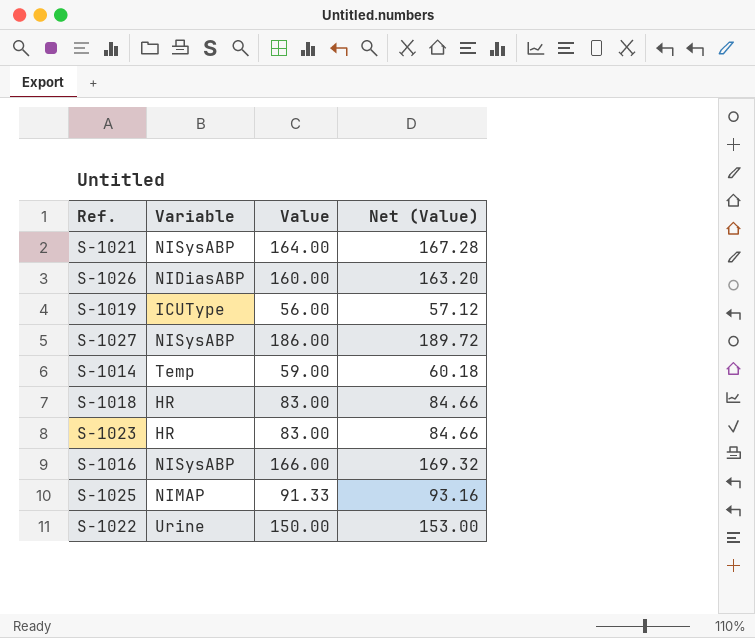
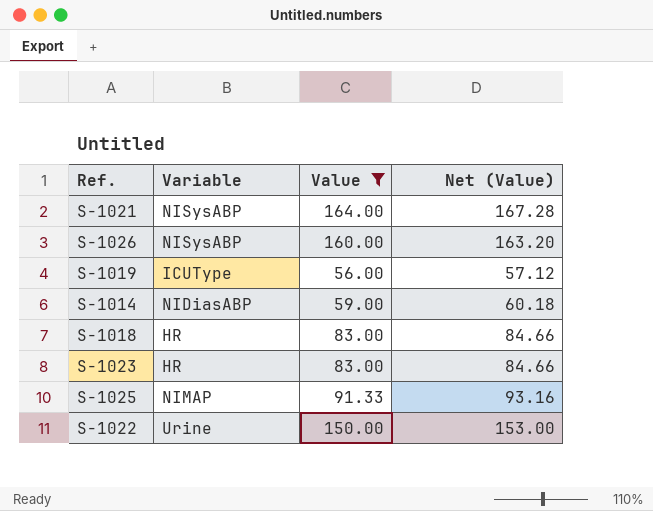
filter: none -> Value <= 164.00
S-1026 | Variable: NIDiasABP -> NISysABP
S-1014 | Variable: Temp -> NIDiasABP

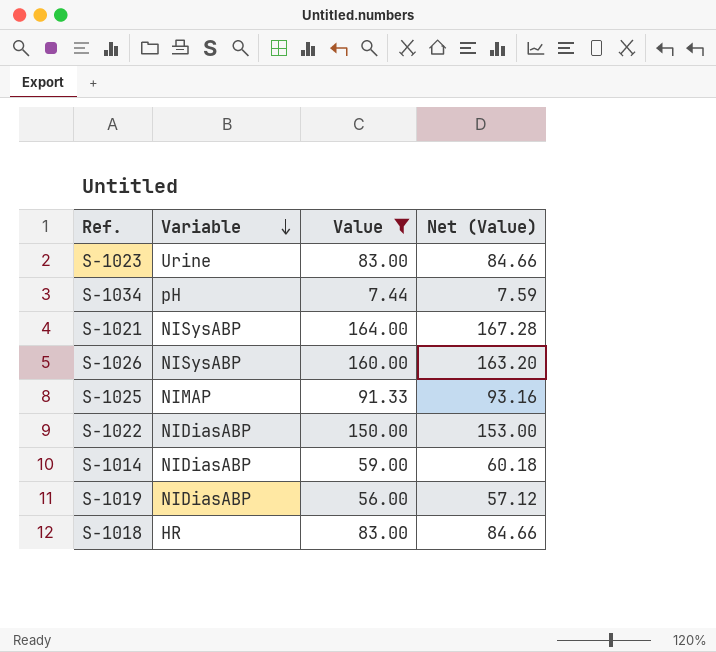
row order: none -> Variable descending
S-1023 | Variable: HR -> Urine
row S-1034: none -> pH | 7.44 | 7.59
S-1022 | Variable: Urine -> NIDiasABP
S-1019 | Variable: ICUType -> NIDiasABP

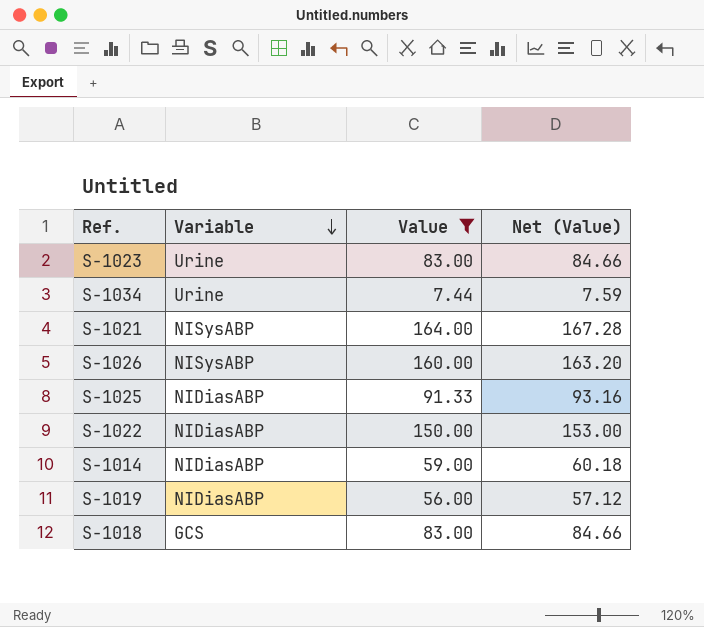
S-1034 | Variable: pH -> Urine
S-1025 | Variable: NIMAP -> NIDiasABP
S-1018 | Variable: HR -> GCS

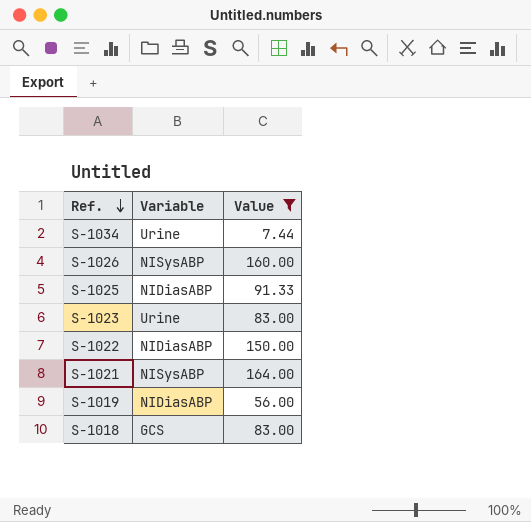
row order: Variable descending -> Ref. descending
column Net (Value) | formula: [Value] * 1.02 -> none
row S-1014: NIDiasABP | 59.00 | 60.18 -> none

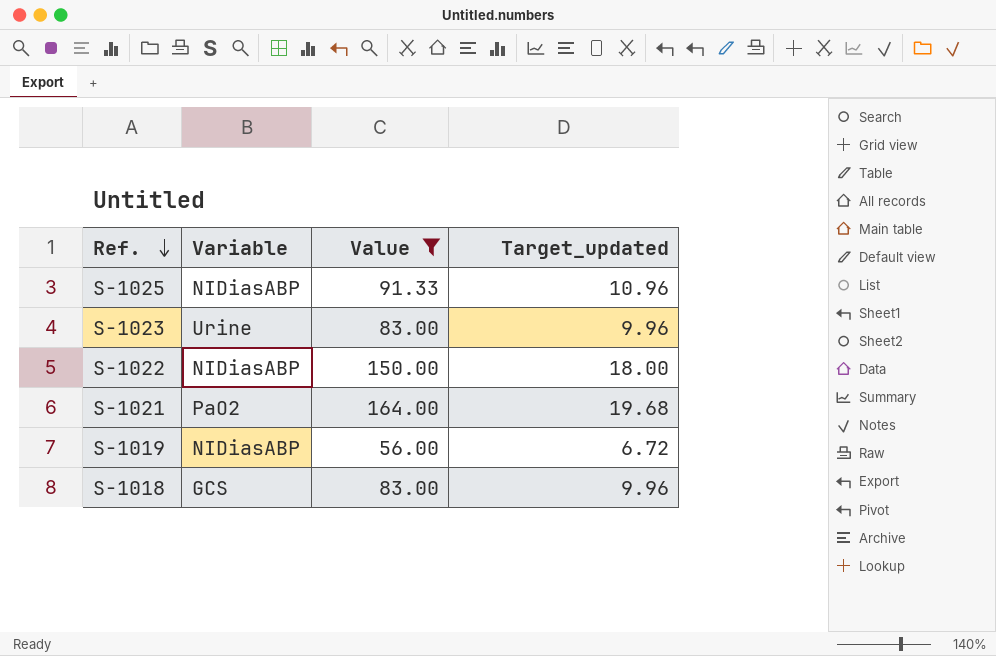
column Target_updated | formula: none -> [Value] * 0.12
row S-1034: Urine | 7.44 -> none
row S-1026: NISysABP | 160.00 -> none
S-1021 | Variable: NISysABP -> PaO2

